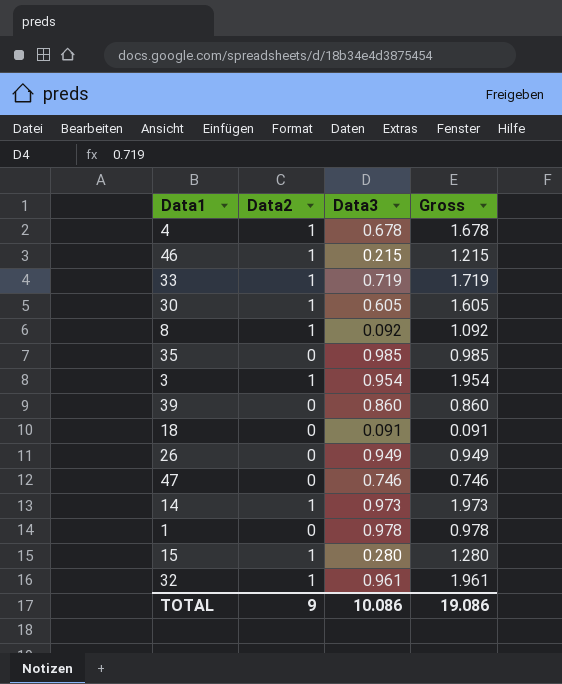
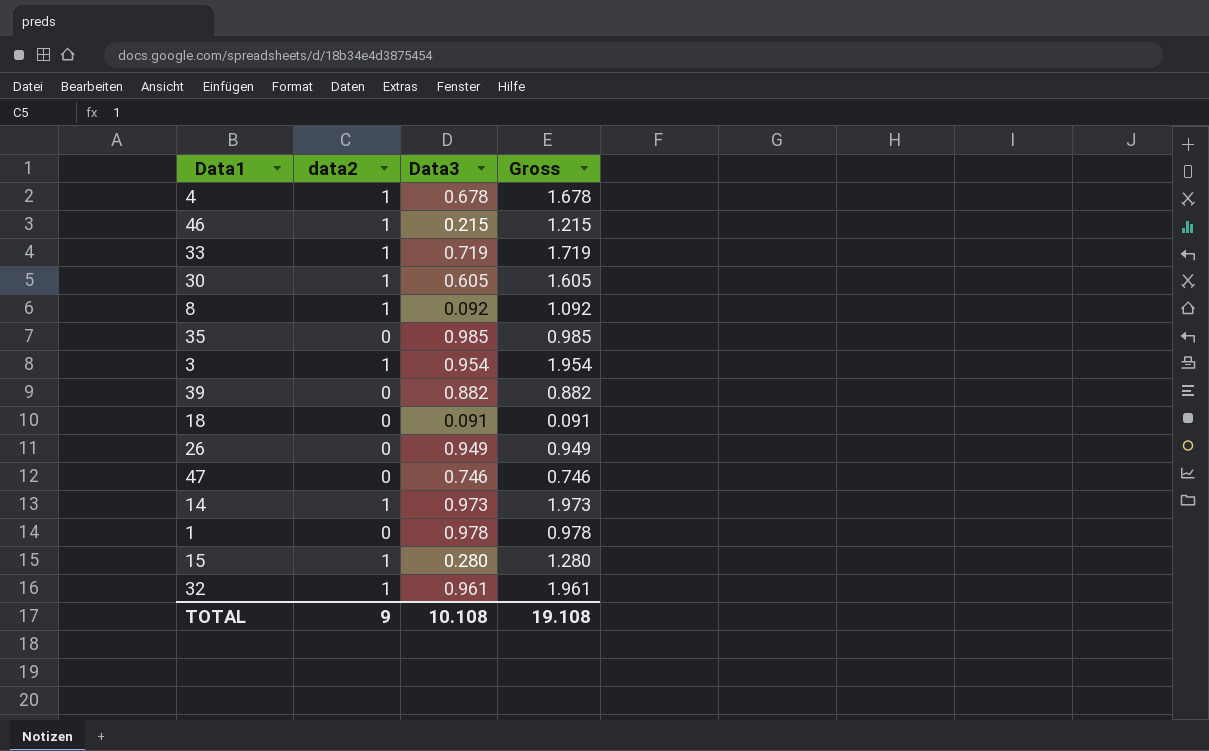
column name: Data2 -> data2
39 | Data3: 0.860 -> 0.882
39 | Gross: 0.860 -> 0.882
TOTAL | Data3: 10.086 -> 10.108
TOTAL | Gross: 19.086 -> 19.108

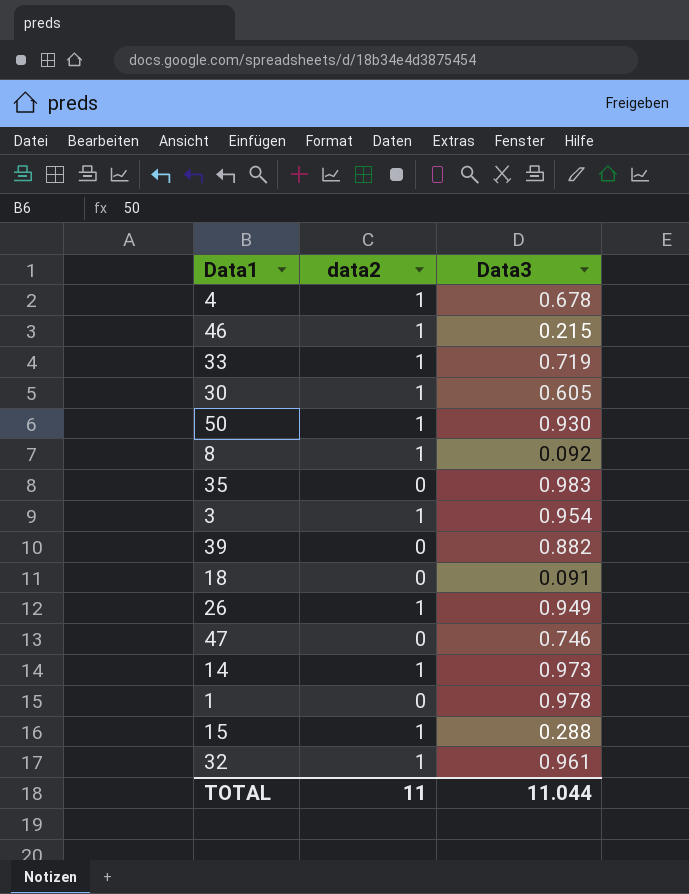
column Gross | formula: [data2] + [Data3] -> none
row 50: none -> 1 | 0.930
35 | Data3: 0.985 -> 0.983
26 | data2: 0 -> 1
15 | Data3: 0.280 -> 0.288
TOTAL | data2: 9 -> 11
TOTAL | Data3: 10.108 -> 11.044

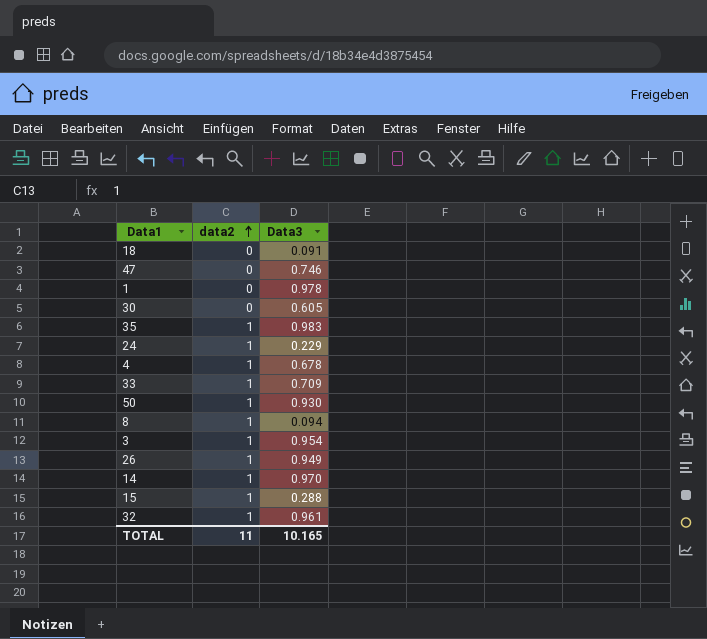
row order: none -> data2 ascending
row 46: 1 | 0.215 -> none
row 39: 0 | 0.882 -> none
30 | data2: 1 -> 0
35 | data2: 0 -> 1
row 24: none -> 1 | 0.229
33 | Data3: 0.719 -> 0.709
8 | Data3: 0.092 -> 0.094
14 | Data3: 0.973 -> 0.970
TOTAL | Data3: 11.044 -> 10.165

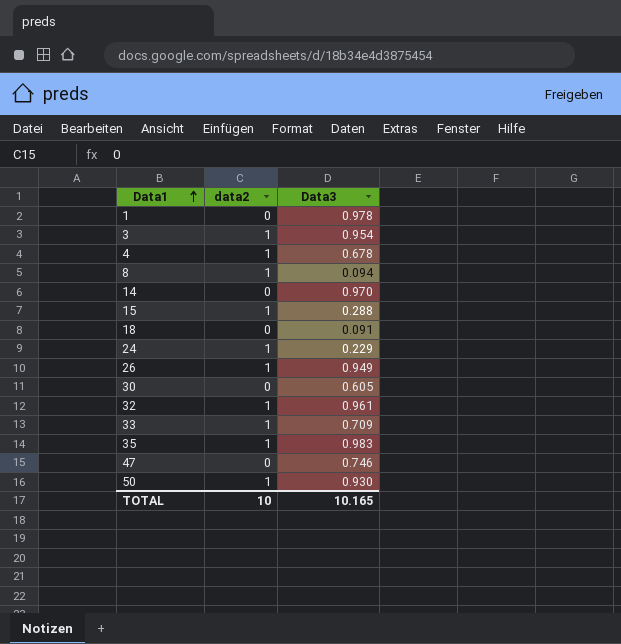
row order: data2 ascending -> Data1 ascending
14 | data2: 1 -> 0
TOTAL | data2: 11 -> 10

